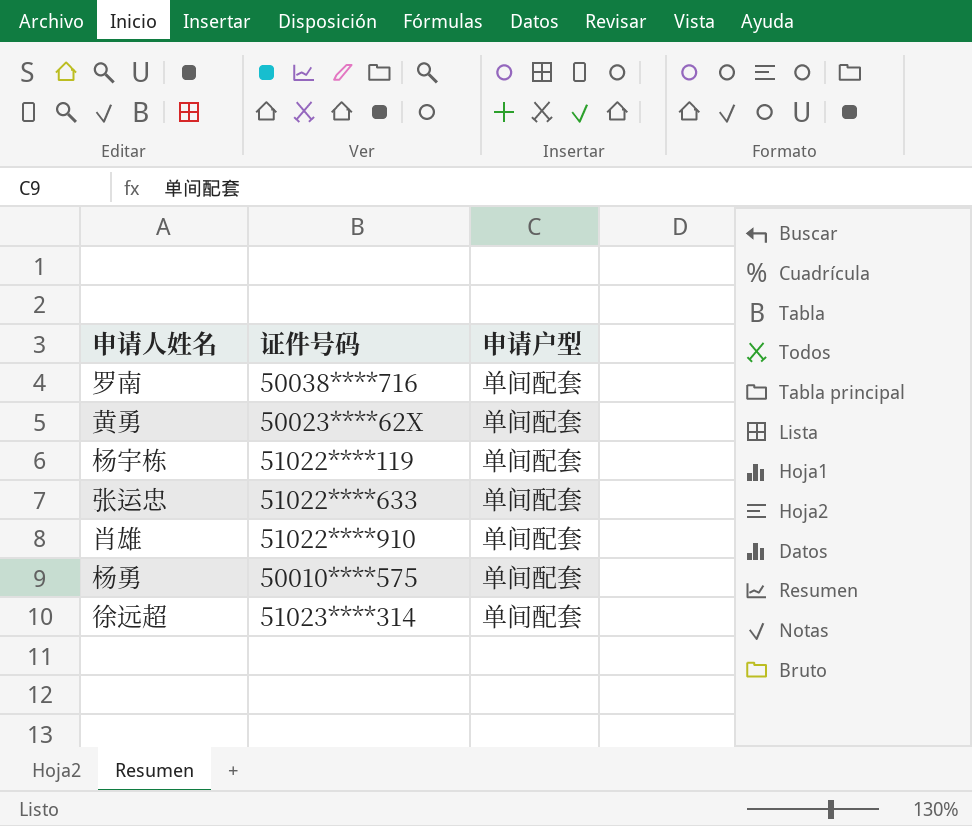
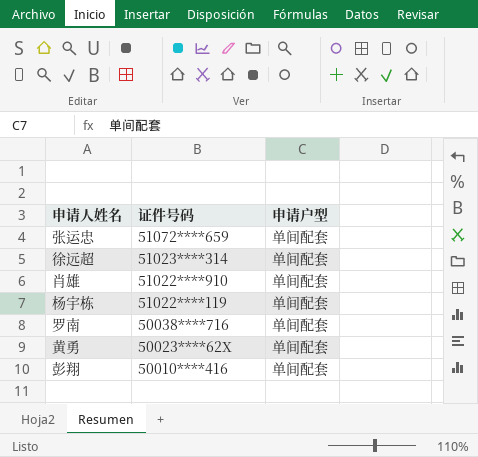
row order: none -> 证件号码 descending
row 杨勇: 50010****575 | 单间配套 -> none
张运忠 | 证件号码: 51022****633 -> 51072****659
row 彭翔: none -> 50010****416 | 单间配套

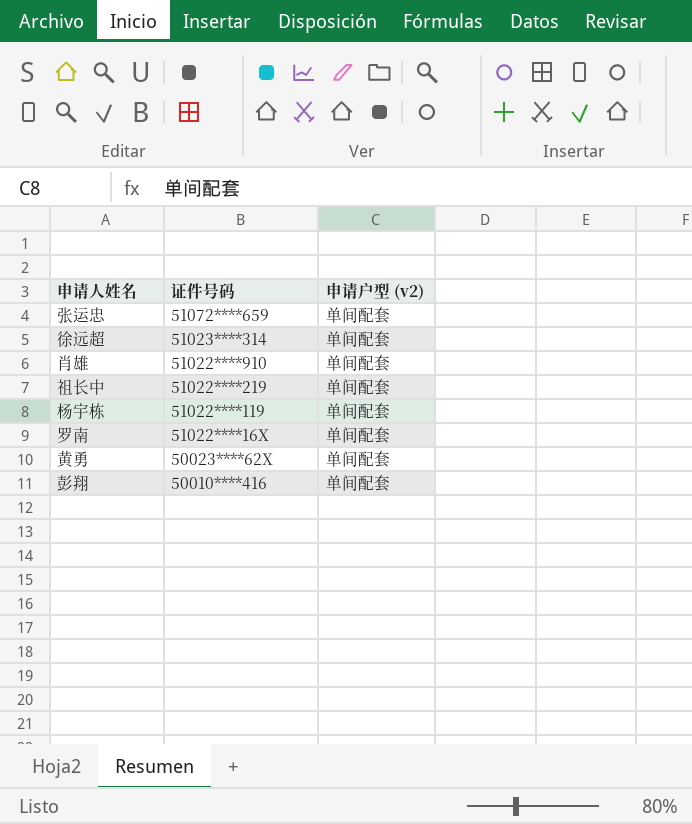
column name: 申请户型 -> 申请户型 (v2)
row 祖长中: none -> 51022****219 | 单间配套
罗南 | 证件号码: 50038****716 -> 51022****16X

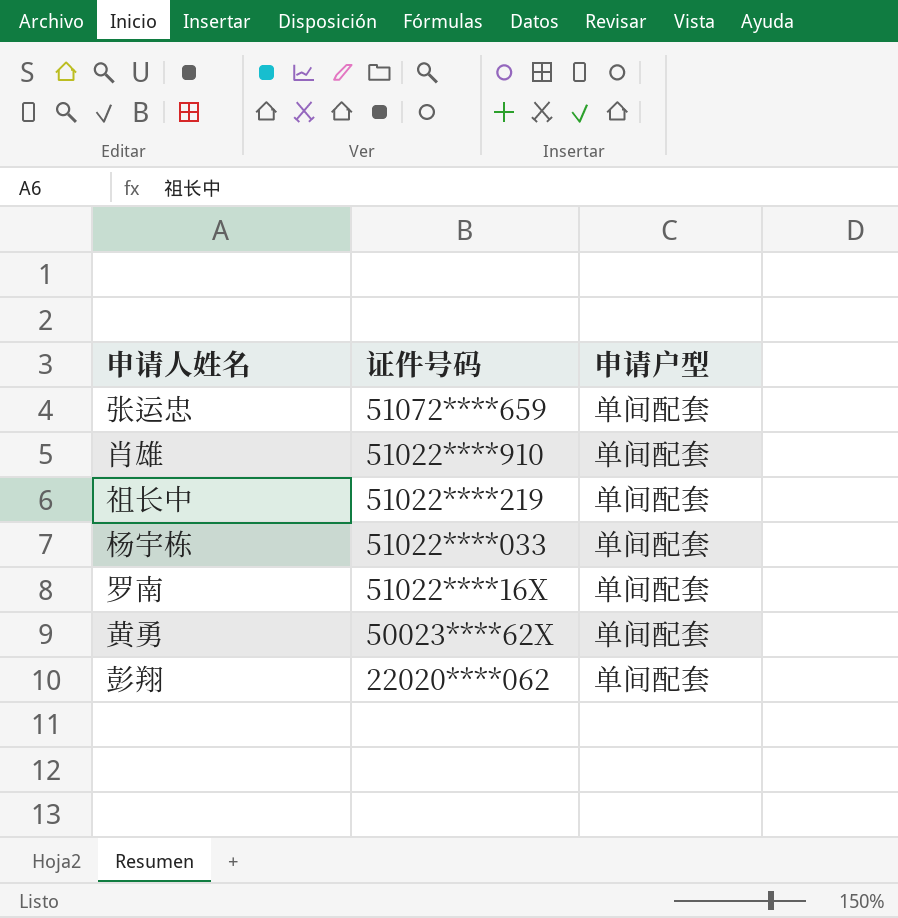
column name: 申请户型 (v2) -> 申请户型
row 徐远超: 51023****314 | 单间配套 -> none
杨宇栋 | 证件号码: 51022****119 -> 51022****033
彭翔 | 证件号码: 50010****416 -> 22020****062

